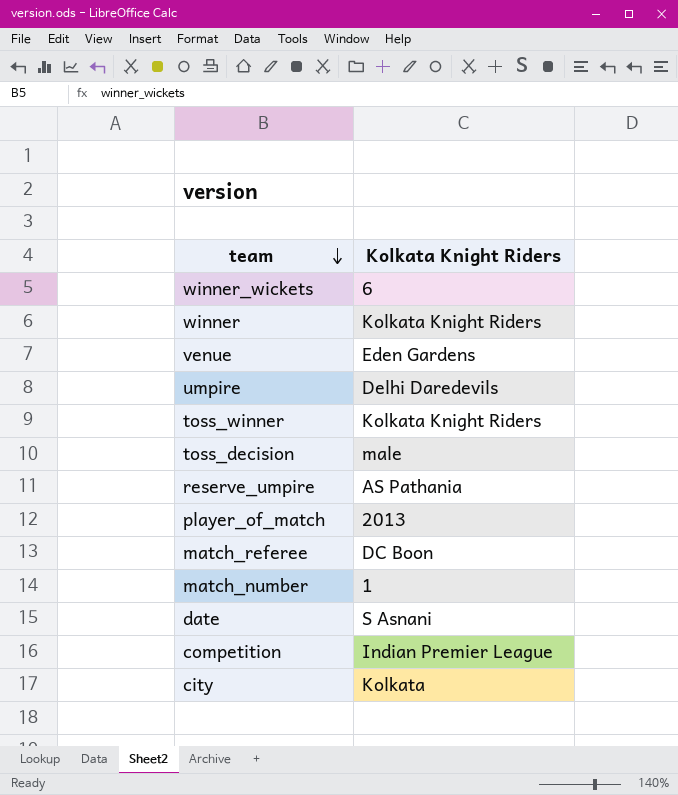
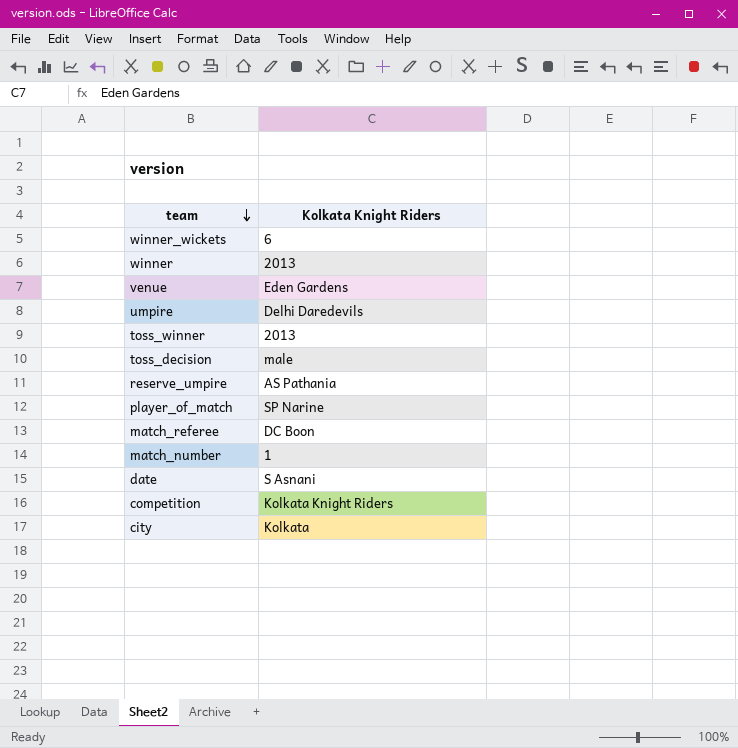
winner | Kolkata Knight Riders: Kolkata Knight Riders -> 2013
toss_winner | Kolkata Knight Riders: Kolkata Knight Riders -> 2013
player_of_match | Kolkata Knight Riders: 2013 -> SP Narine
competition | Kolkata Knight Riders: Indian Premier League -> Kolkata Knight Riders

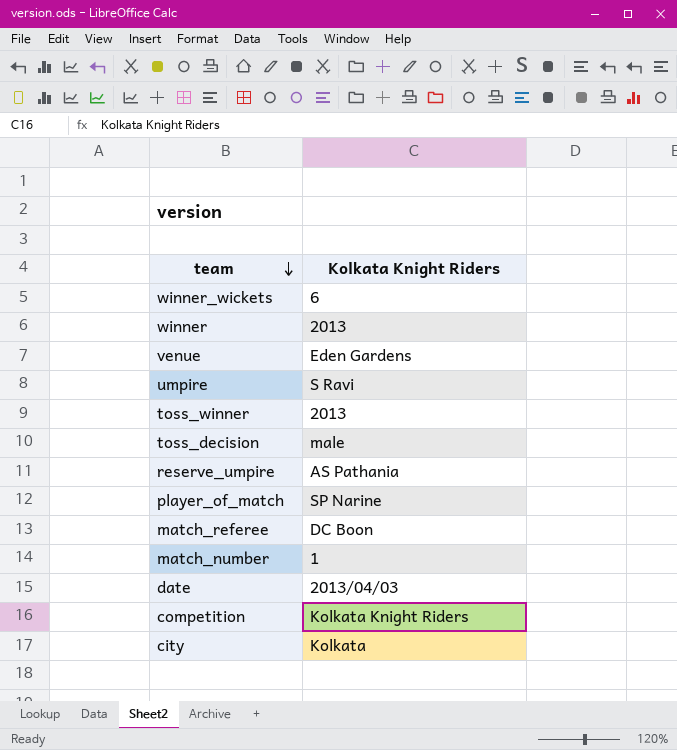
umpire | Kolkata Knight Riders: Delhi Daredevils -> S Ravi
date | Kolkata Knight Riders: S Asnani -> 2013/04/03

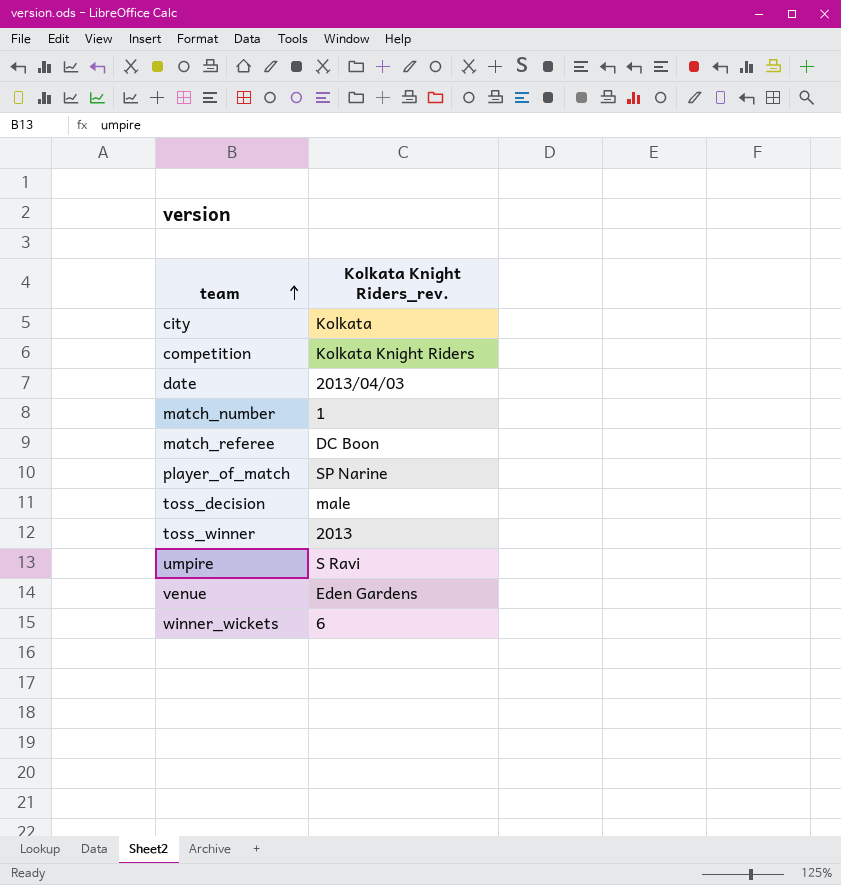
row order: team descending -> team ascending
column name: Kolkata Knight Riders -> Kolkata Knight Riders_rev.
row winner: 2013 -> none
row reserve_umpire: AS Pathania -> none

